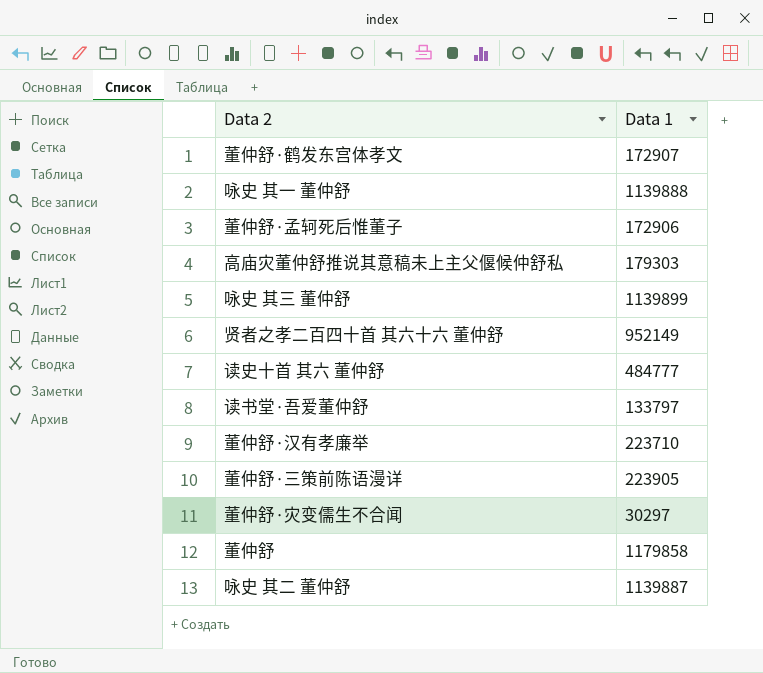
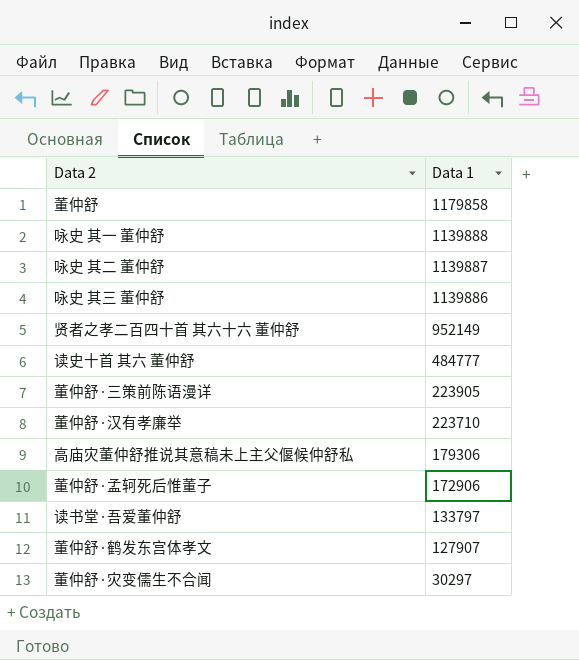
row order: none -> Data 1 descending
咏史 其三 董仲舒 | Data 1: 1139899 -> 1139886
高庙灾董仲舒推说其意稿未上主父偃候仲舒私 | Data 1: 179303 -> 179306
董仲舒·鹤发东宫体孝文 | Data 1: 172907 -> 127907

